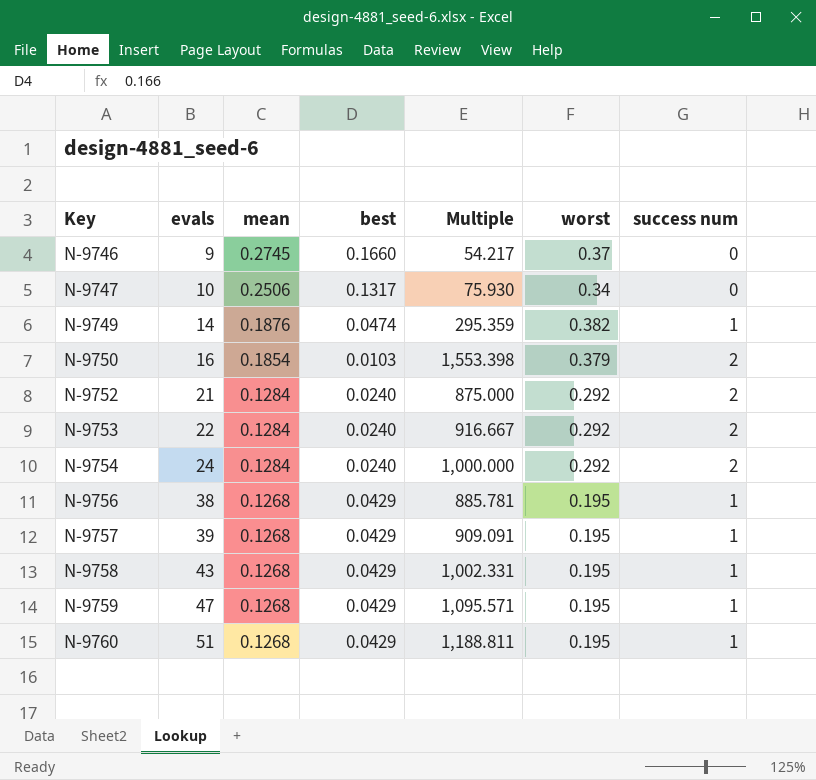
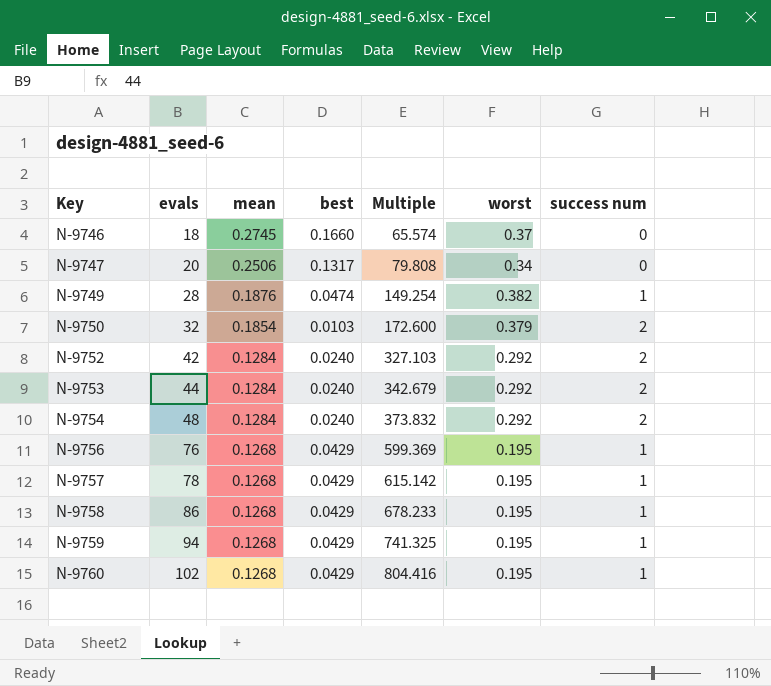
column Multiple | formula: [evals] / [best] -> [evals] / [mean]
N-9746 | evals: 9 -> 18
N-9747 | evals: 10 -> 20
N-9749 | evals: 14 -> 28
N-9750 | evals: 16 -> 32
N-9752 | evals: 21 -> 42
N-9753 | evals: 22 -> 44
N-9754 | evals: 24 -> 48
N-9756 | evals: 38 -> 76
N-9757 | evals: 39 -> 78
N-9758 | evals: 43 -> 86
N-9759 | evals: 47 -> 94
N-9760 | evals: 51 -> 102

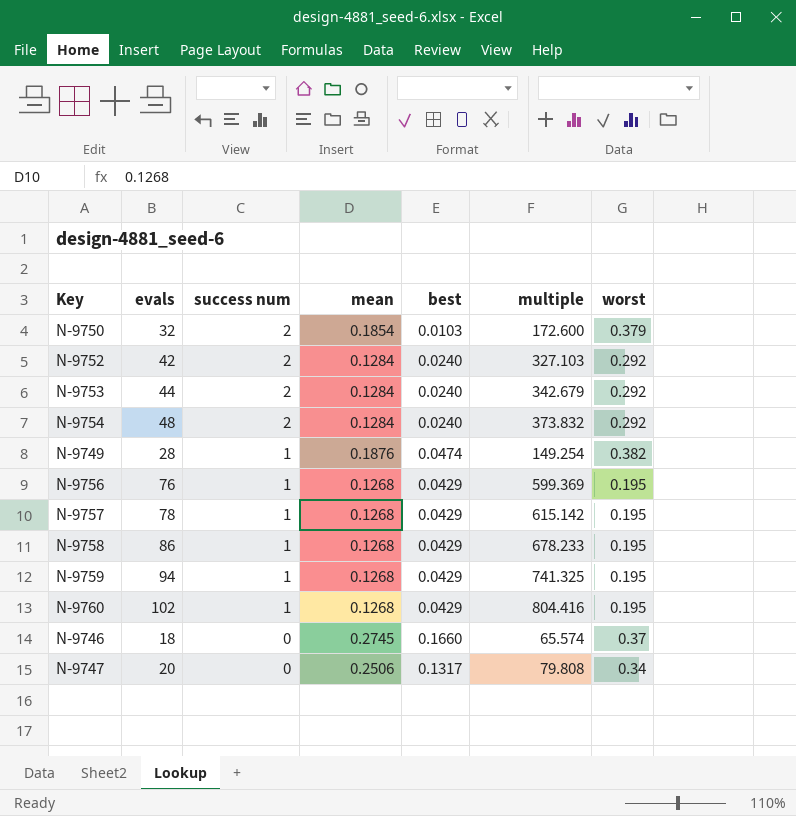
row order: Key ascending -> success num descending
column success num | position: 7 -> 3
column name: Multiple -> multiple

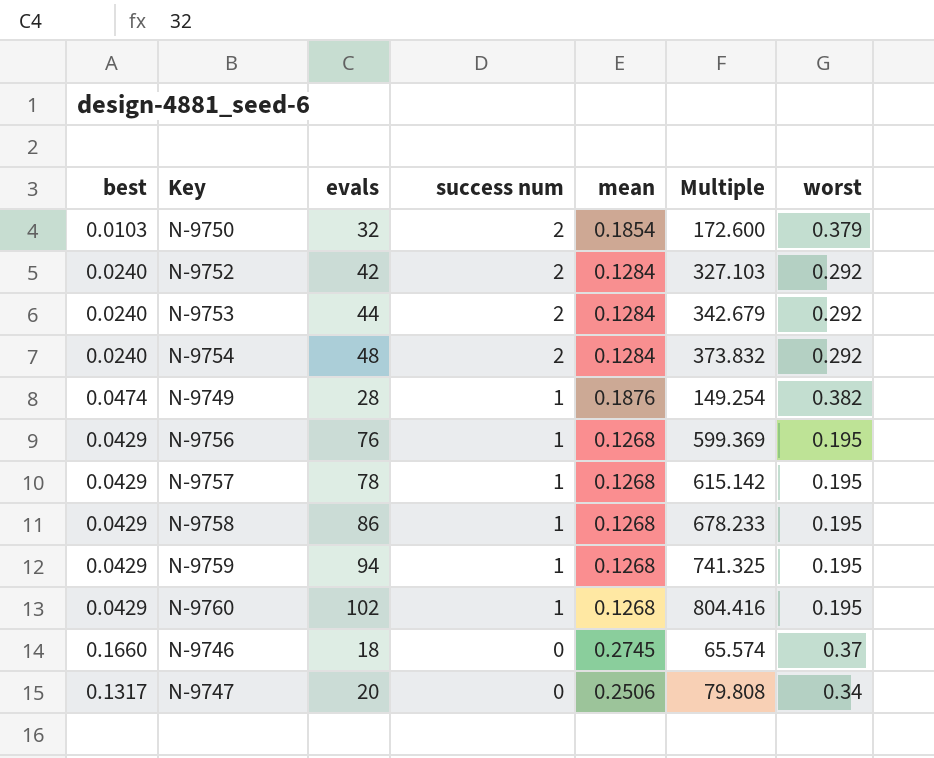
column best | position: 5 -> 1
column name: multiple -> Multiple

